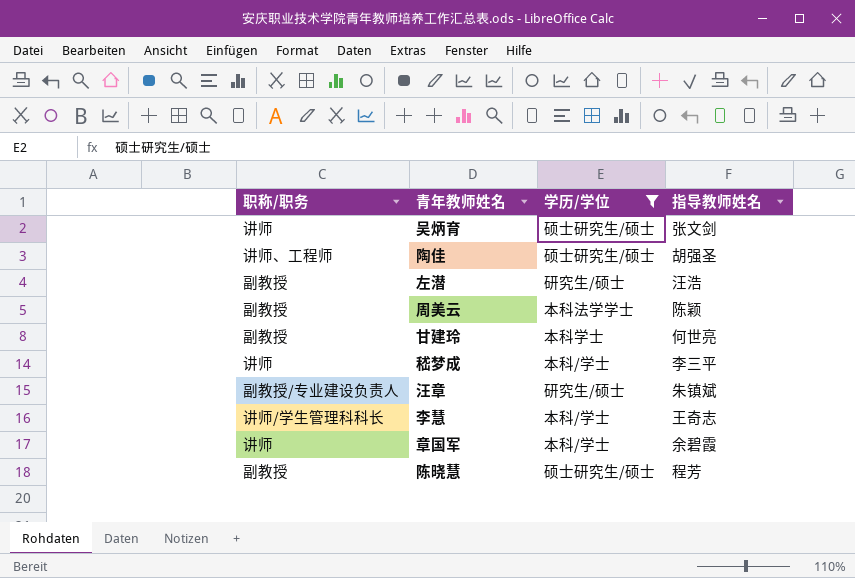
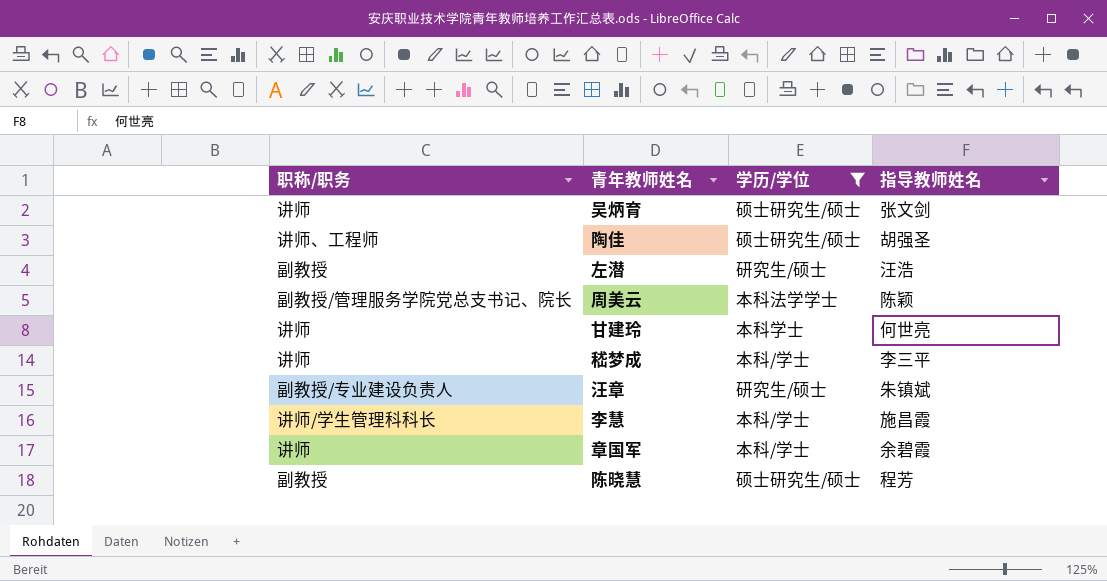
周美云 | 职称/职务: 副教授 -> 副教授/管理服务学院党总支书记、院长
甘建玲 | 职称/职务: 副教授 -> 讲师
李慧 | 指导教师姓名: 王奇志 -> 施昌霞

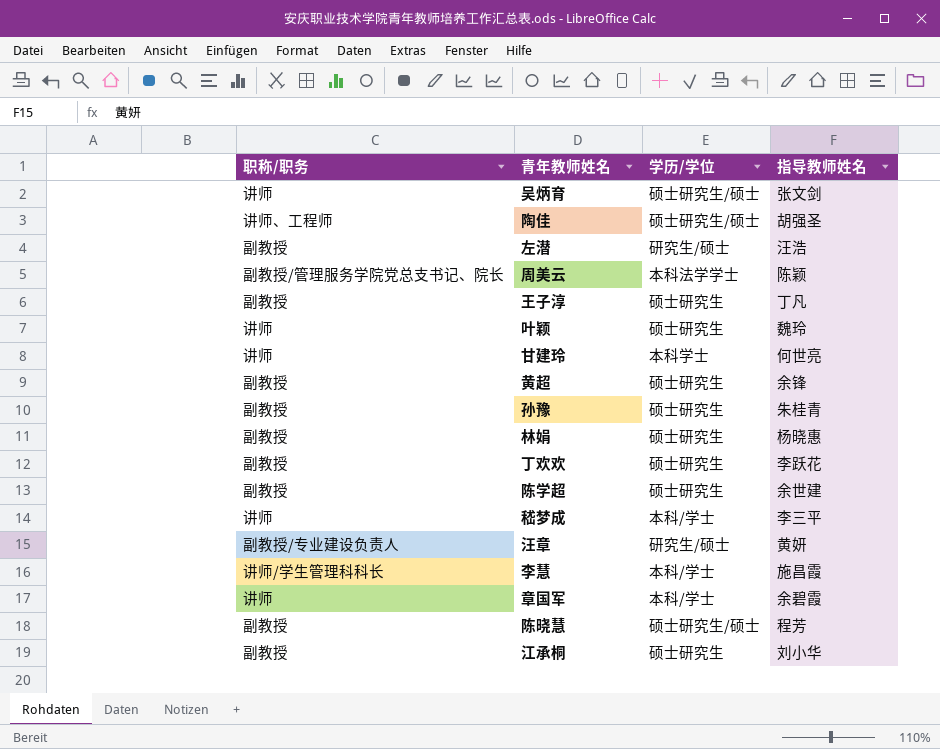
filter: 学历/学位 != 硕士研究生 -> none
汪章 | 指导教师姓名: 朱镇斌 -> 黄妍

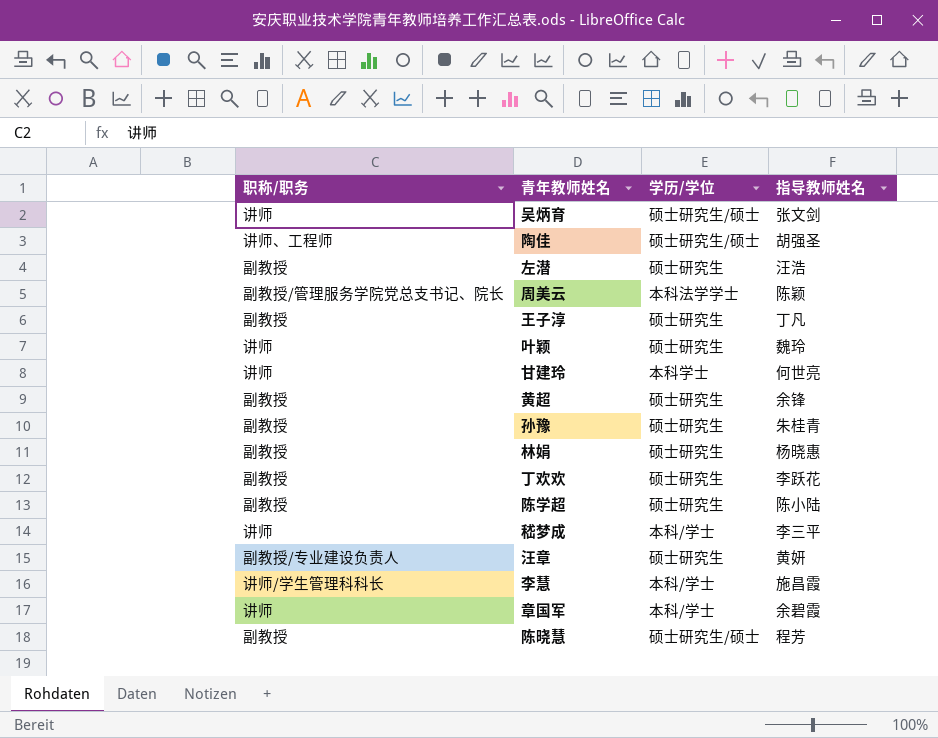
row 江承桐: 副教授 | 硕士研究生 | 刘小华 -> none
左潜 | 学历/学位: 研究生/硕士 -> 硕士研究生
陈学超 | 指导教师姓名: 余世建 -> 陈小陆
汪章 | 学历/学位: 研究生/硕士 -> 硕士研究生

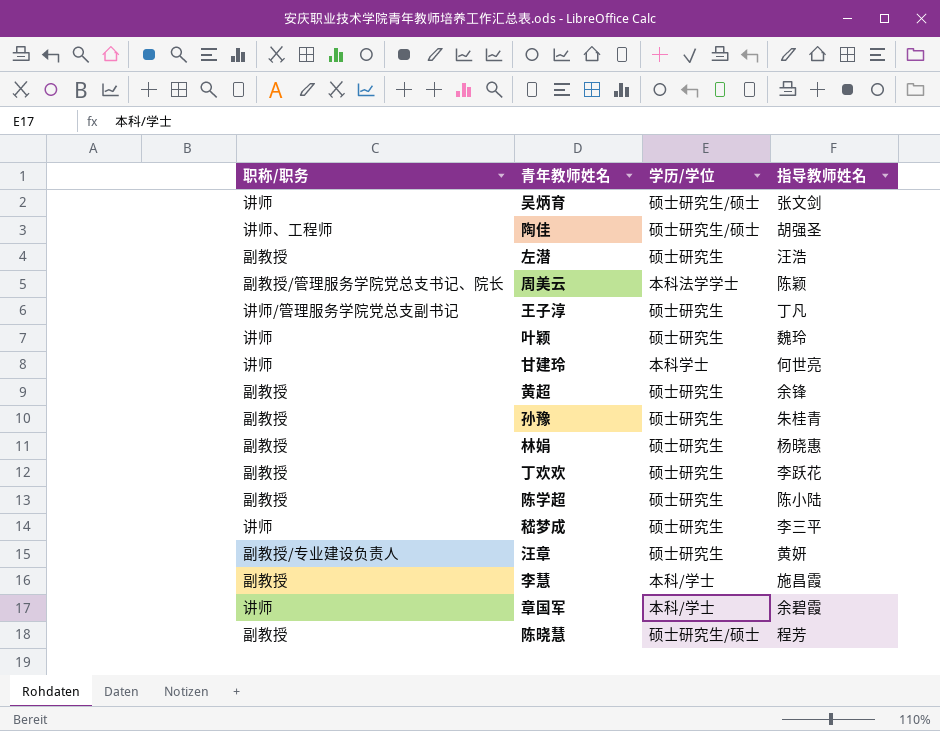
王子淳 | 职称/职务: 副教授 -> 讲师/管理服务学院党总支副书记
嵇梦成 | 学历/学位: 本科/学士 -> 硕士研究生
李慧 | 职称/职务: 讲师/学生管理科科长 -> 副教授

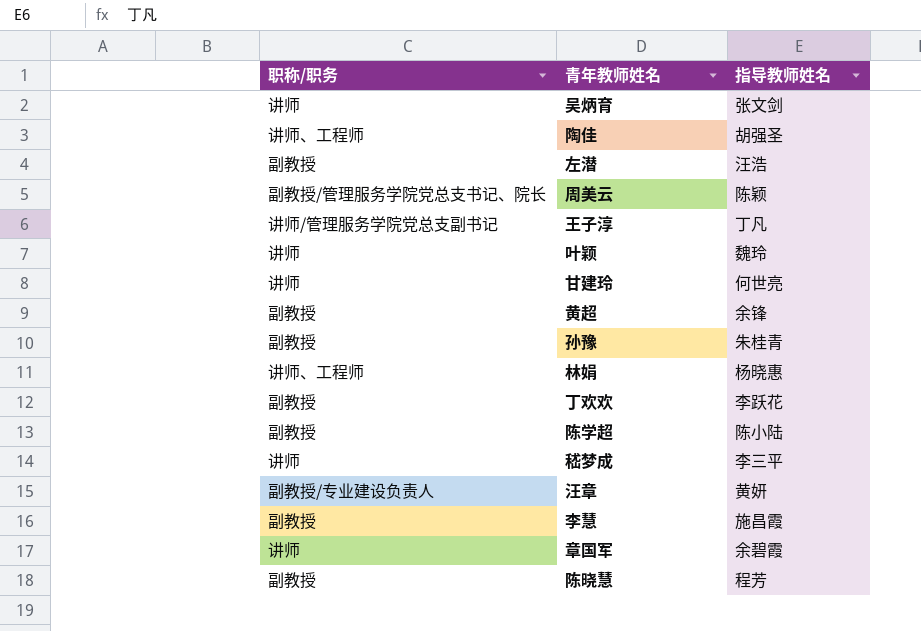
column 学历/学位 | position: 3 -> none
林娟 | 职称/职务: 副教授 -> 讲师、工程师

